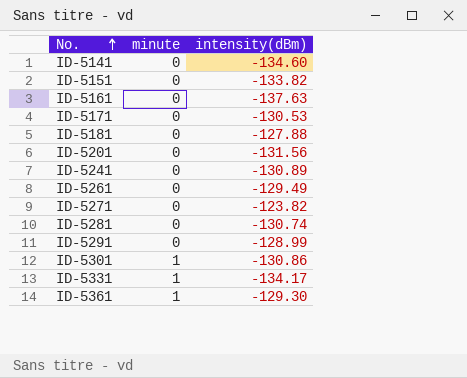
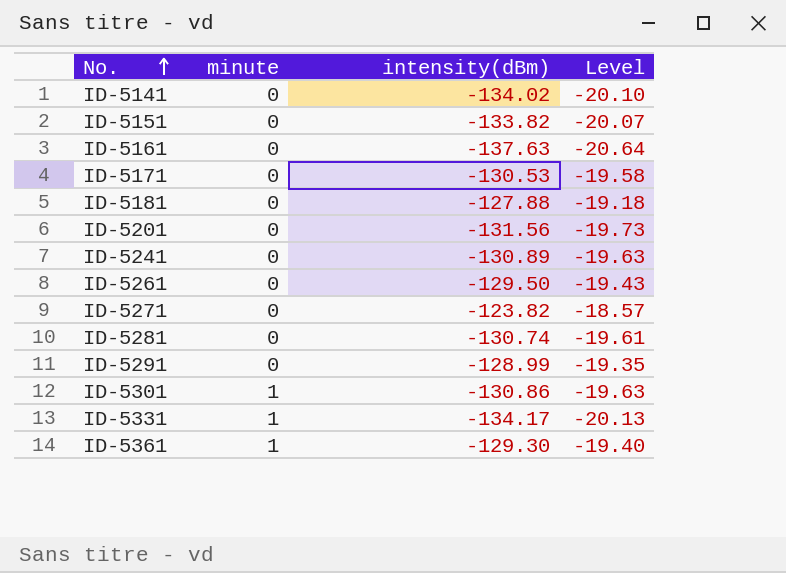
column Level | formula: none -> [intensity(dBm)] * 0.15
ID-5141 | intensity(dBm): -134.60 -> -134.02
ID-5261 | intensity(dBm): -129.49 -> -129.50

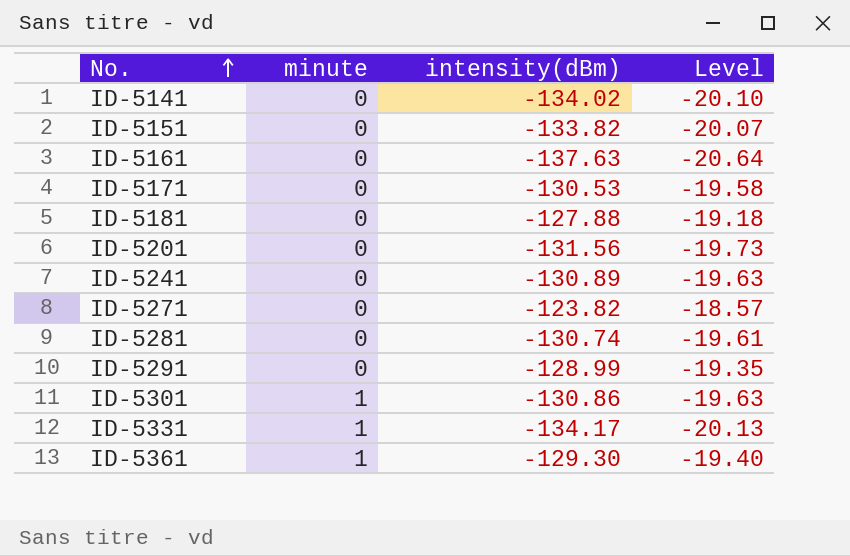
row ID-5261: 0 | -129.50 | -19.43 -> none

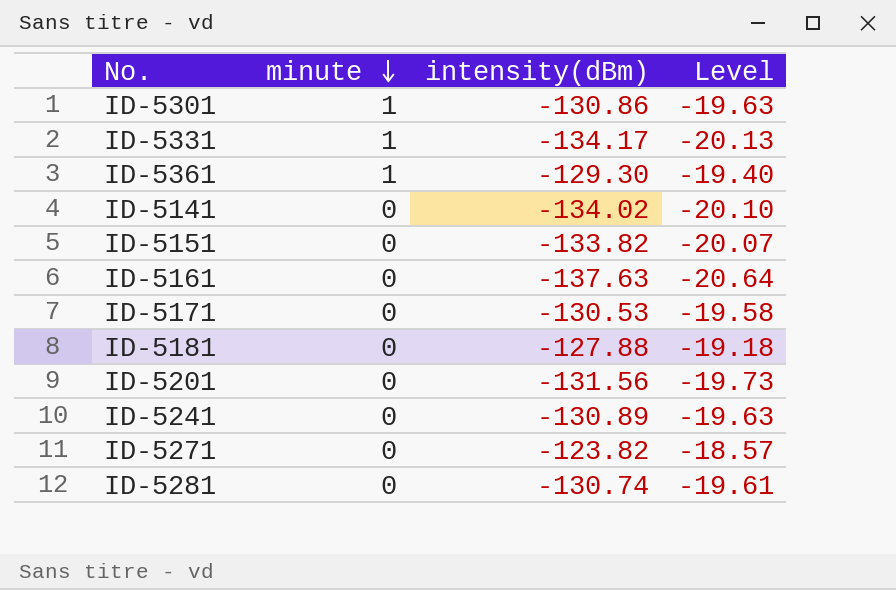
row order: No. ascending -> minute descending
row ID-5291: 0 | -128.99 | -19.35 -> none

